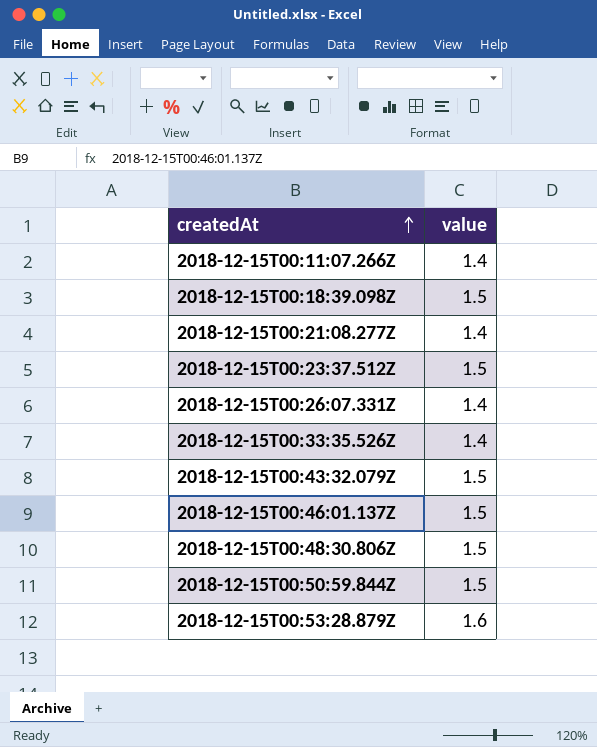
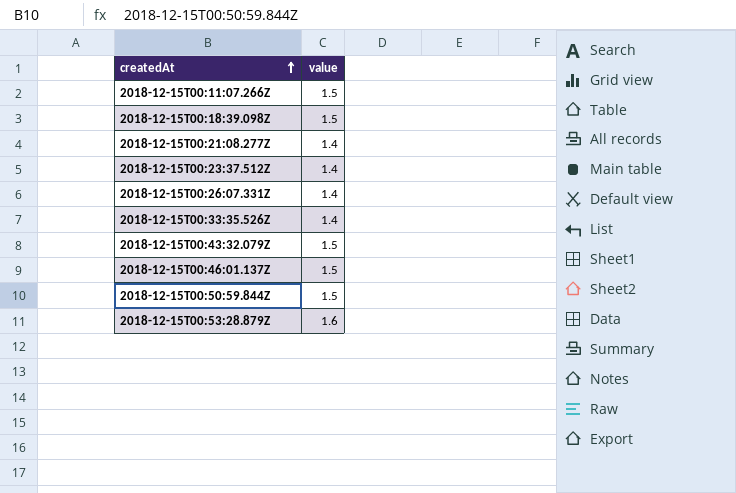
row 2018-12-15T00:48:30.806Z: 1.5 -> none
2018-12-15T00:11:07.266Z | value: 1.4 -> 1.5
2018-12-15T00:23:37.512Z | value: 1.5 -> 1.4

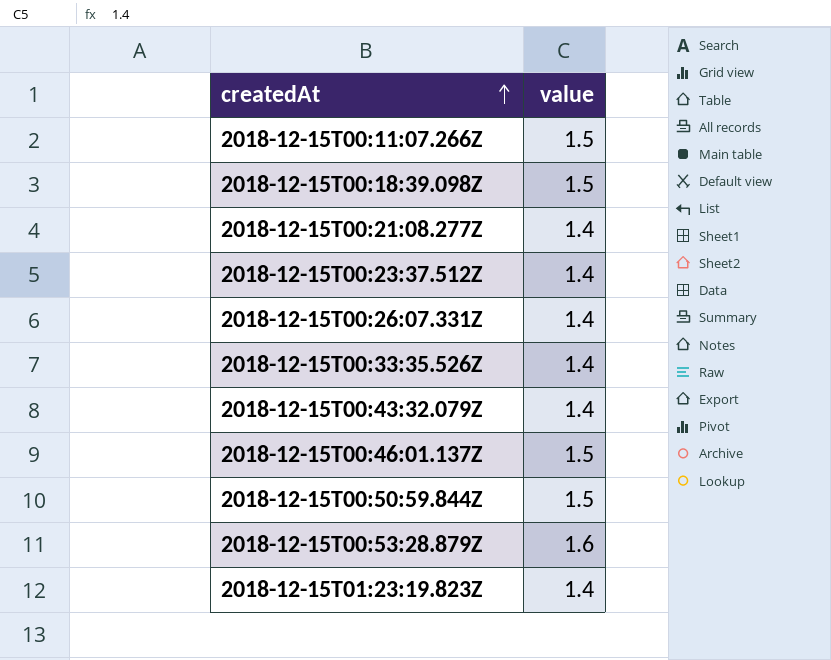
2018-12-15T00:43:32.079Z | value: 1.5 -> 1.4
row 2018-12-15T01:23:19.823Z: none -> 1.4

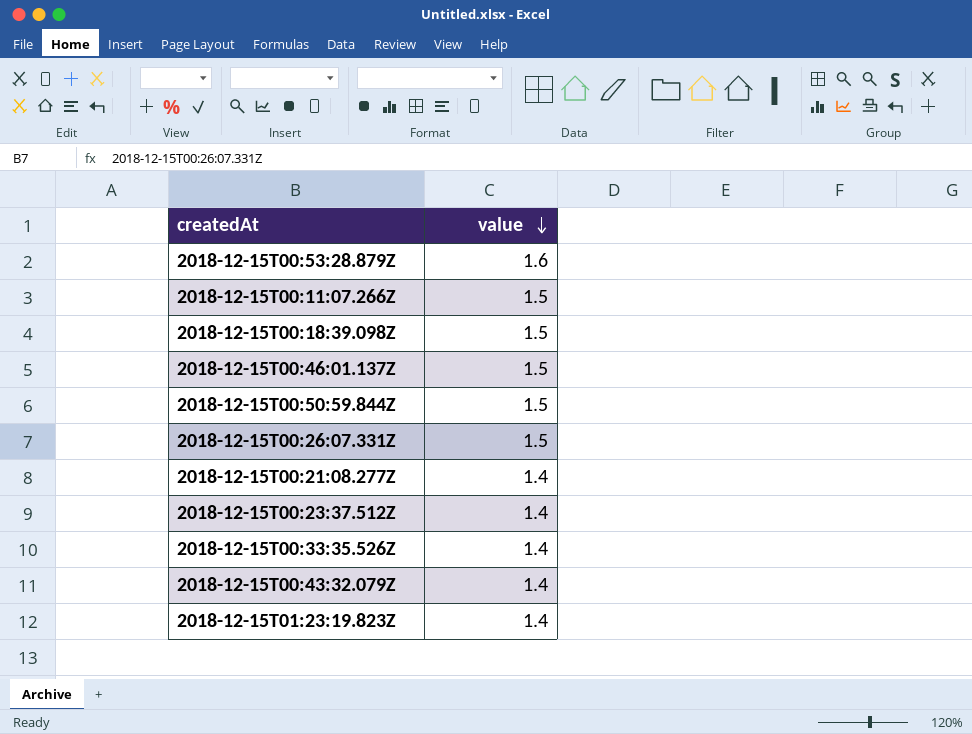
row order: createdAt ascending -> value descending
2018-12-15T00:26:07.331Z | value: 1.4 -> 1.5

